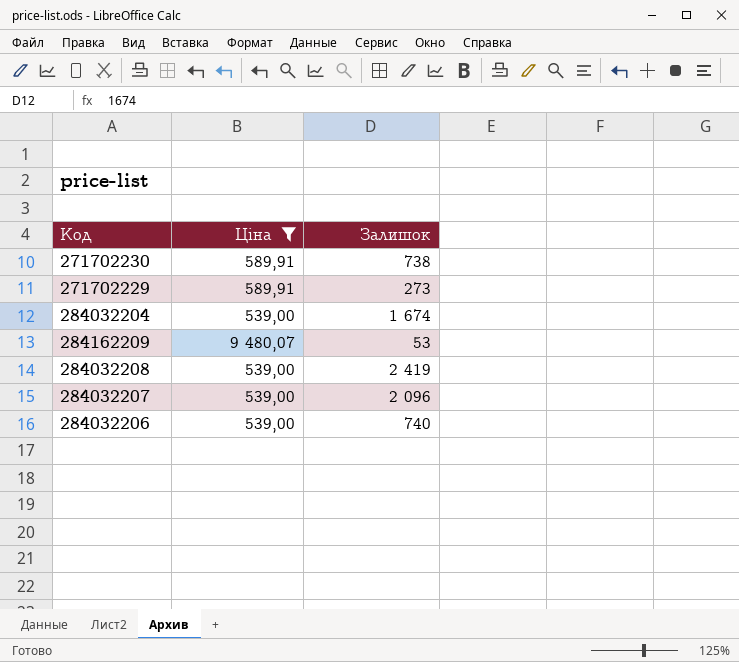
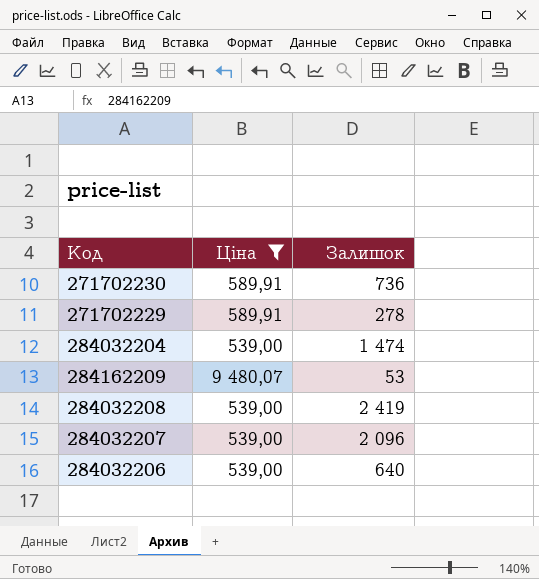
271702230 | Залишок: 738 -> 736
271702229 | Залишок: 273 -> 278
284032204 | Залишок: 1 674 -> 1 474
284032206 | Залишок: 740 -> 640

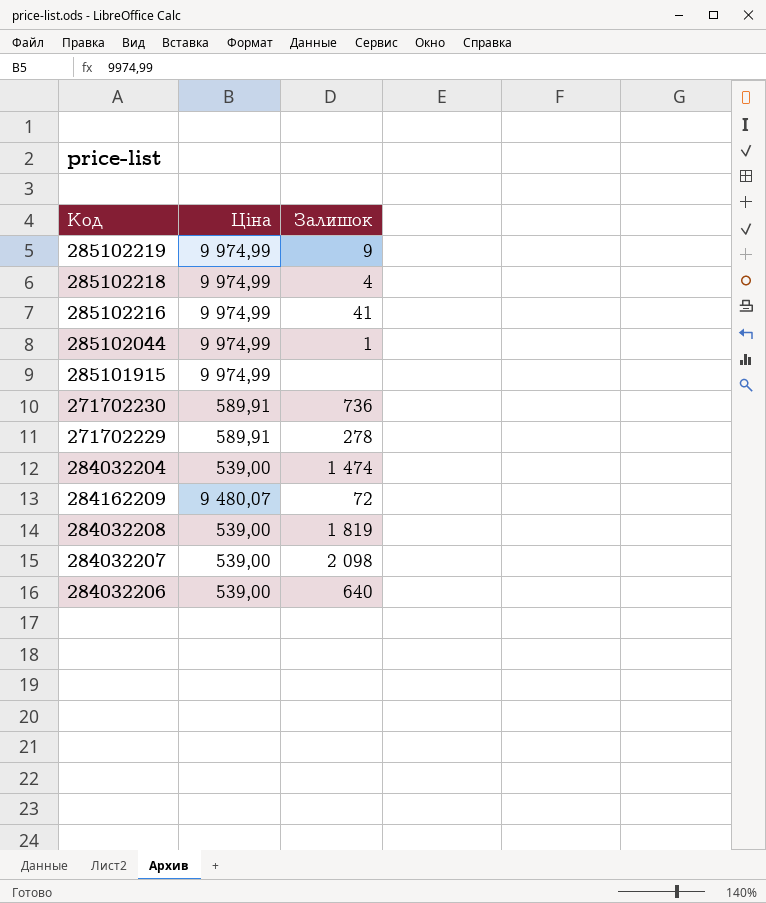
filter: Ціна != 9 974,99 -> none
284162209 | Залишок: 53 -> 72
284032208 | Залишок: 2 419 -> 1 819
284032207 | Залишок: 2 096 -> 2 098

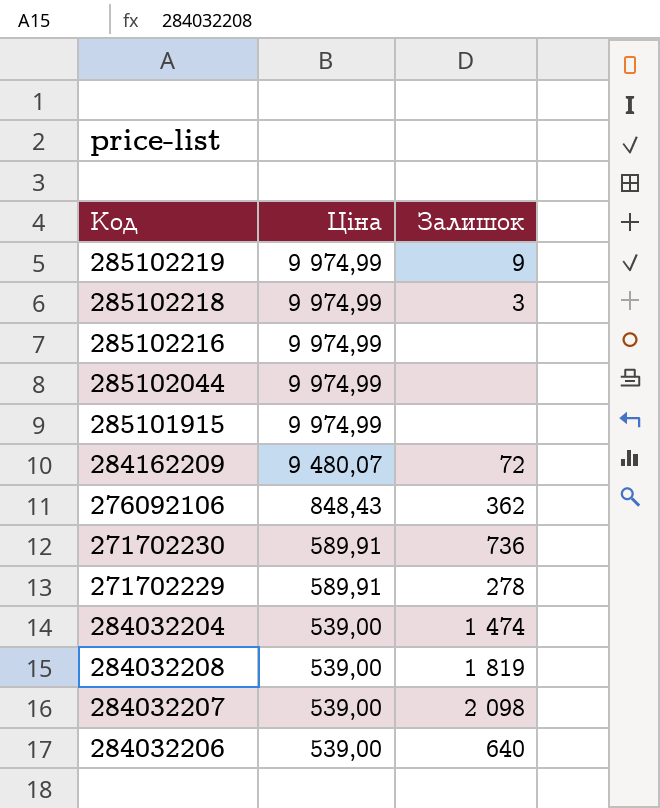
row order: none -> Ціна descending
285102218 | Залишок: 4 -> 3
285102216 | Залишок: 41 -> none
285102044 | Залишок: 1 -> none
row 276092106: none -> 848,43 | 362

